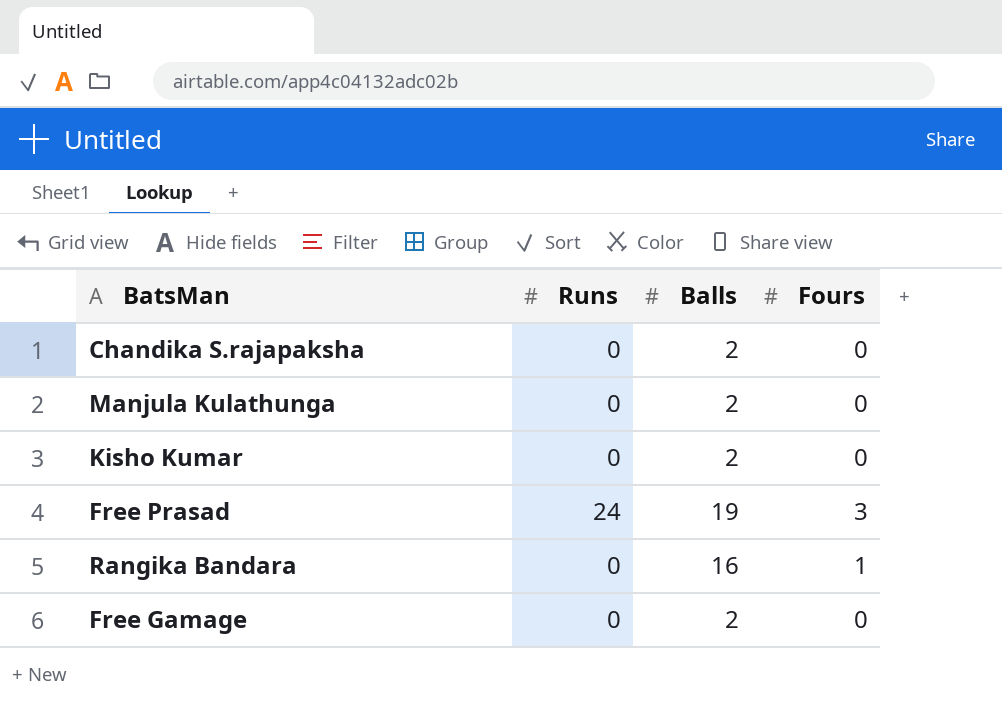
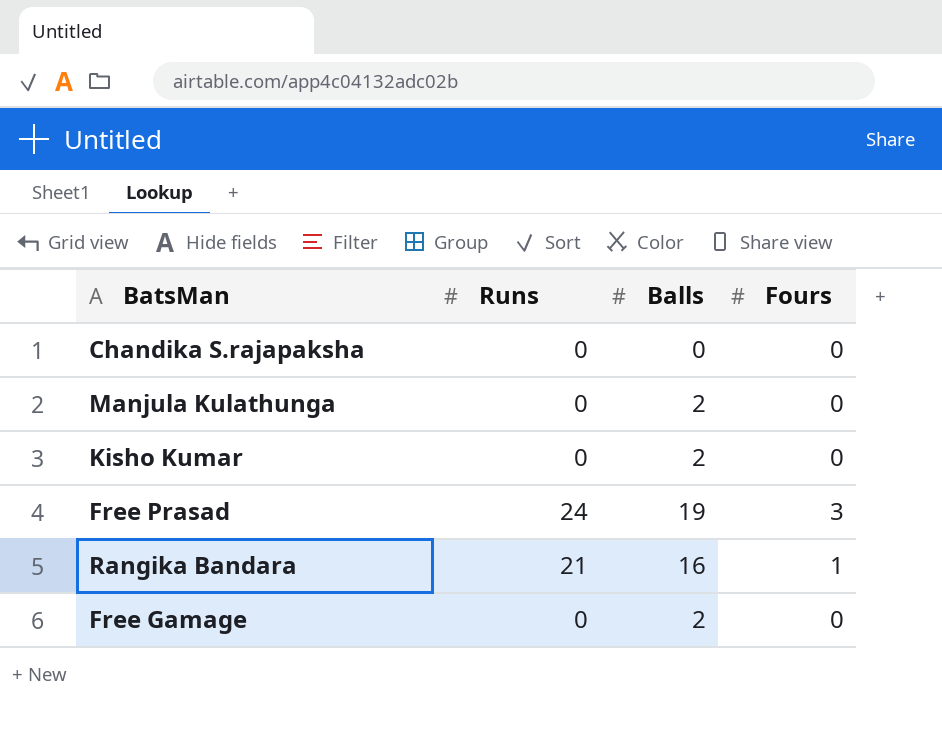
Chandika S.rajapaksha | Balls: 2 -> 0
Rangika Bandara | Runs: 0 -> 21

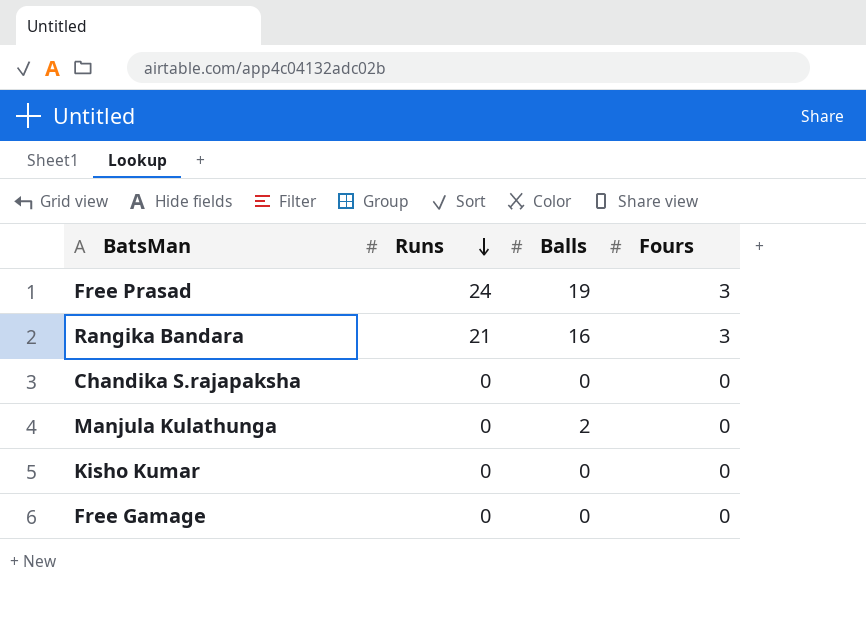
row order: none -> Runs descending
Rangika Bandara | Fours: 1 -> 3
Kisho Kumar | Balls: 2 -> 0
Free Gamage | Balls: 2 -> 0

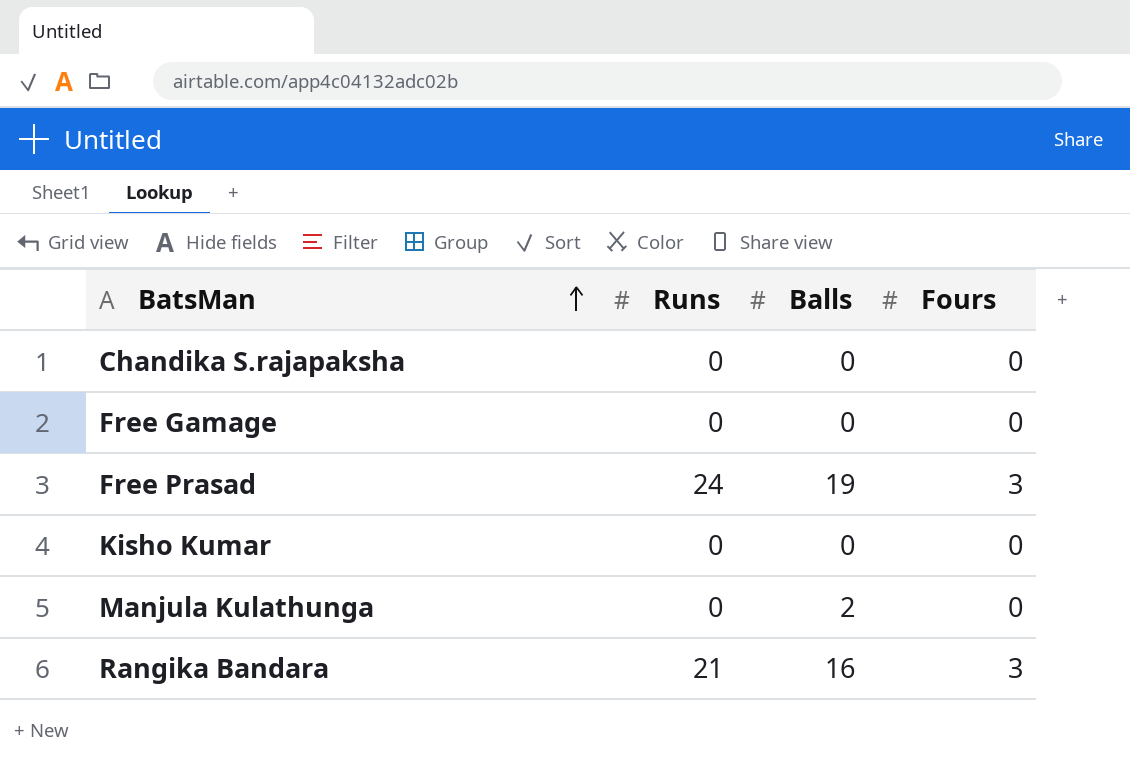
row order: Runs descending -> BatsMan ascending

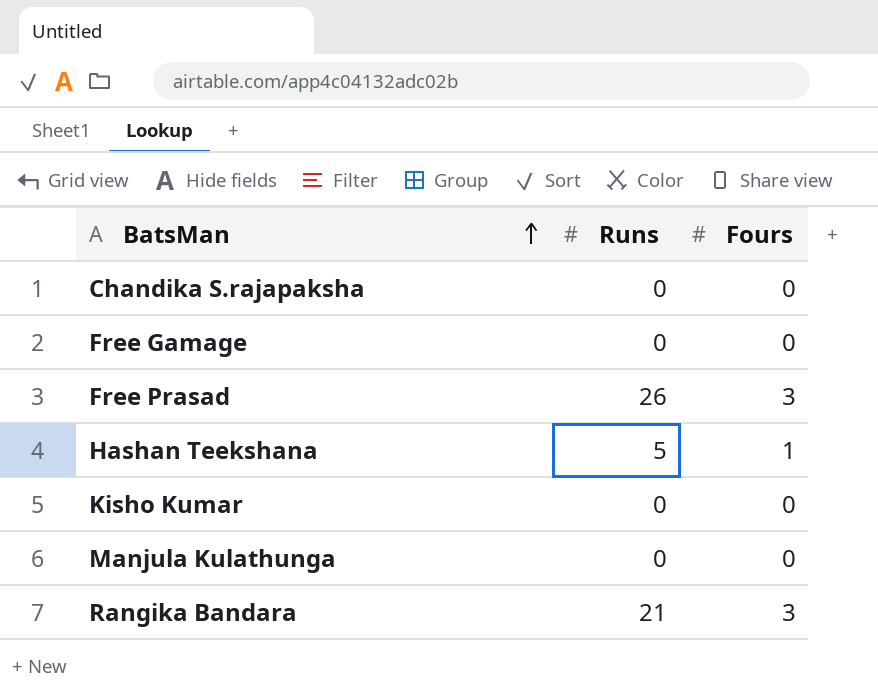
column Balls | position: 3 -> none
Free Prasad | Runs: 24 -> 26
row Hashan Teekshana: none -> 5 | 1

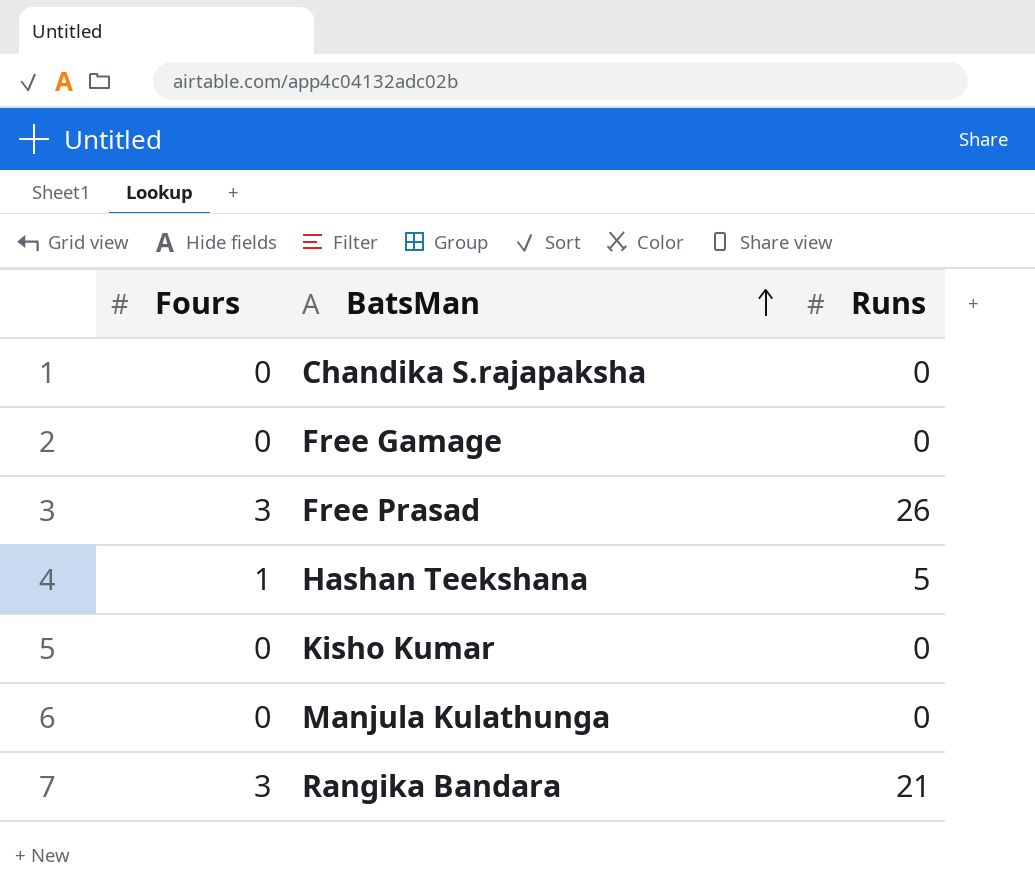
column Fours | position: 3 -> 1

